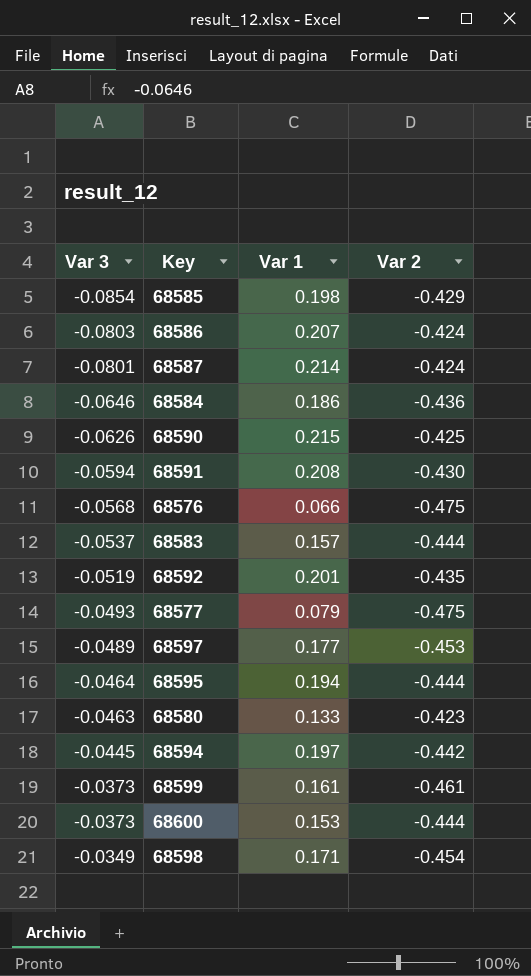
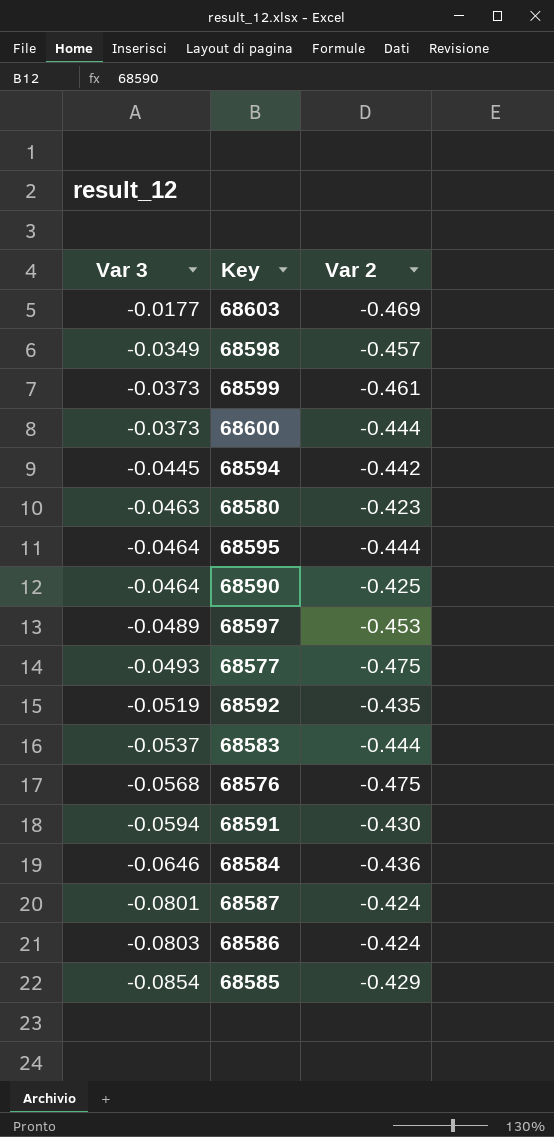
row order: Var 3 ascending -> Var 3 descending
column Var 1 | position: 3 -> none
row 68603: none -> -0.0177 | -0.469
68598 | Var 2: -0.454 -> -0.457
68590 | Var 3: -0.0626 -> -0.0464

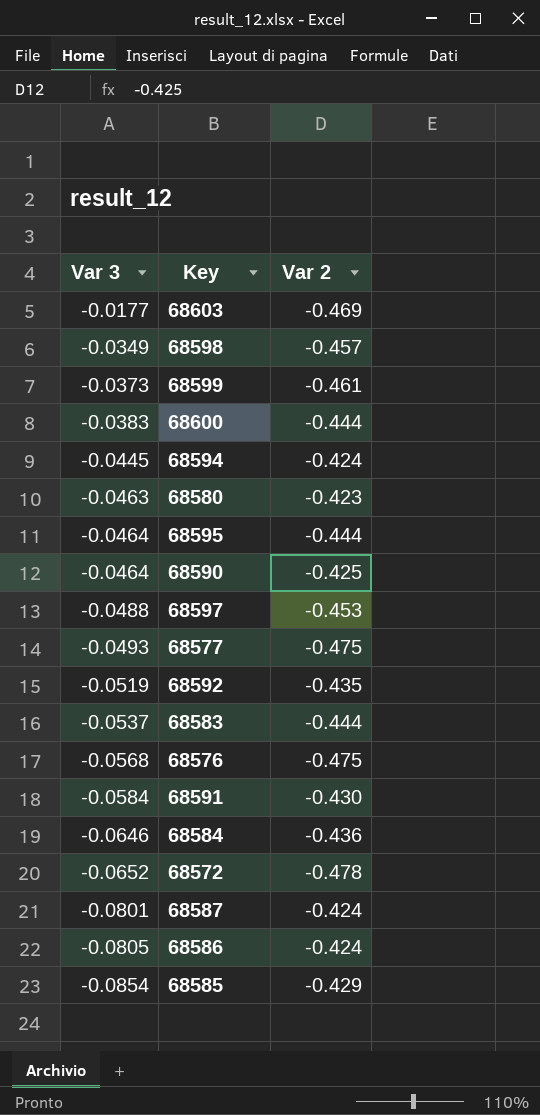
68600 | Var 3: -0.0373 -> -0.0383
68594 | Var 2: -0.442 -> -0.424
68597 | Var 3: -0.0489 -> -0.0488
68591 | Var 3: -0.0594 -> -0.0584
row 68572: none -> -0.0652 | -0.478
68586 | Var 3: -0.0803 -> -0.0805

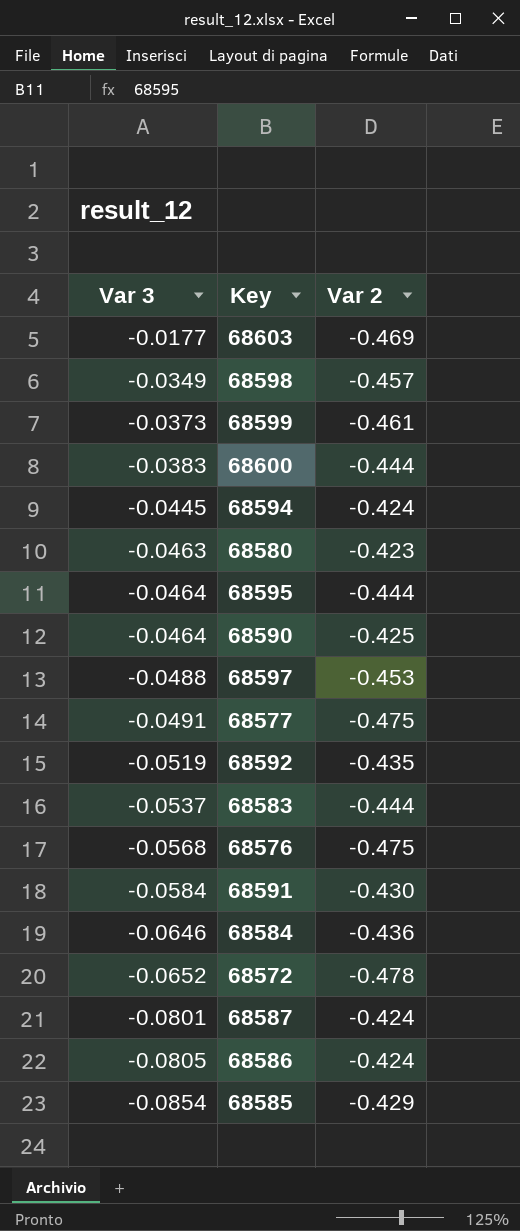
68577 | Var 3: -0.0493 -> -0.0491

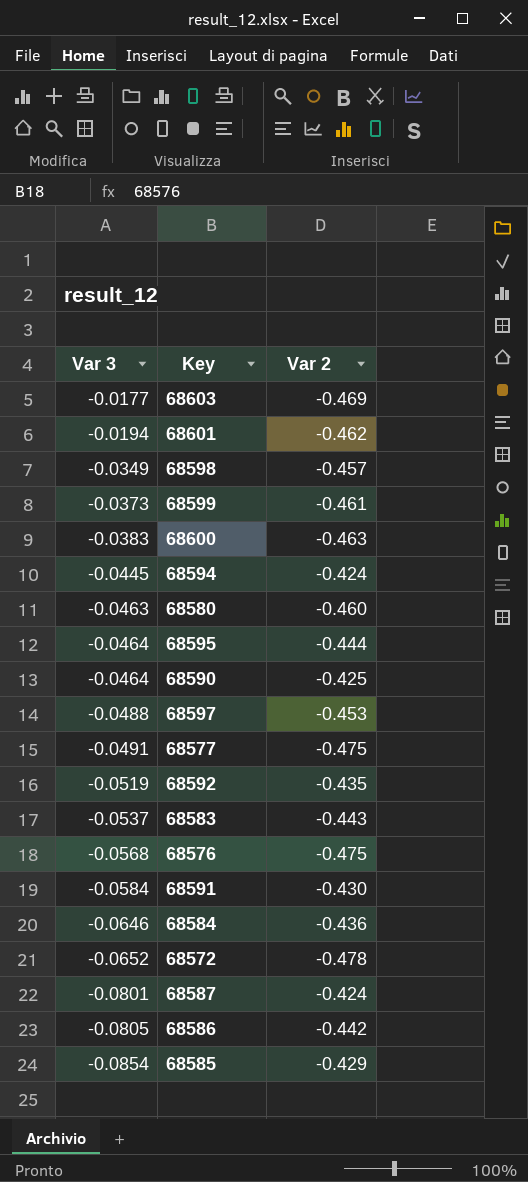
row 68601: none -> -0.0194 | -0.462
68600 | Var 2: -0.444 -> -0.463
68580 | Var 2: -0.423 -> -0.460
68583 | Var 2: -0.444 -> -0.443
68586 | Var 2: -0.424 -> -0.442

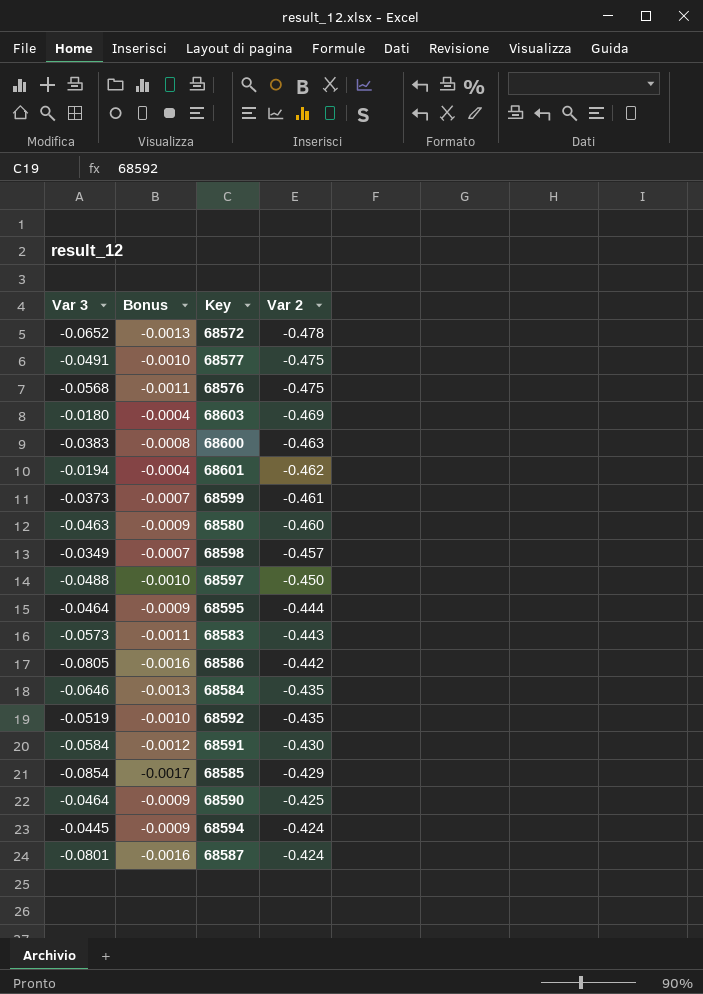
row order: Var 3 descending -> Var 2 ascending
column Bonus | formula: none -> [Var 3] * 0.02
68603 | Var 3: -0.0177 -> -0.0180
68597 | Var 2: -0.453 -> -0.450
68583 | Var 3: -0.0537 -> -0.0573
68584 | Var 2: -0.436 -> -0.435

